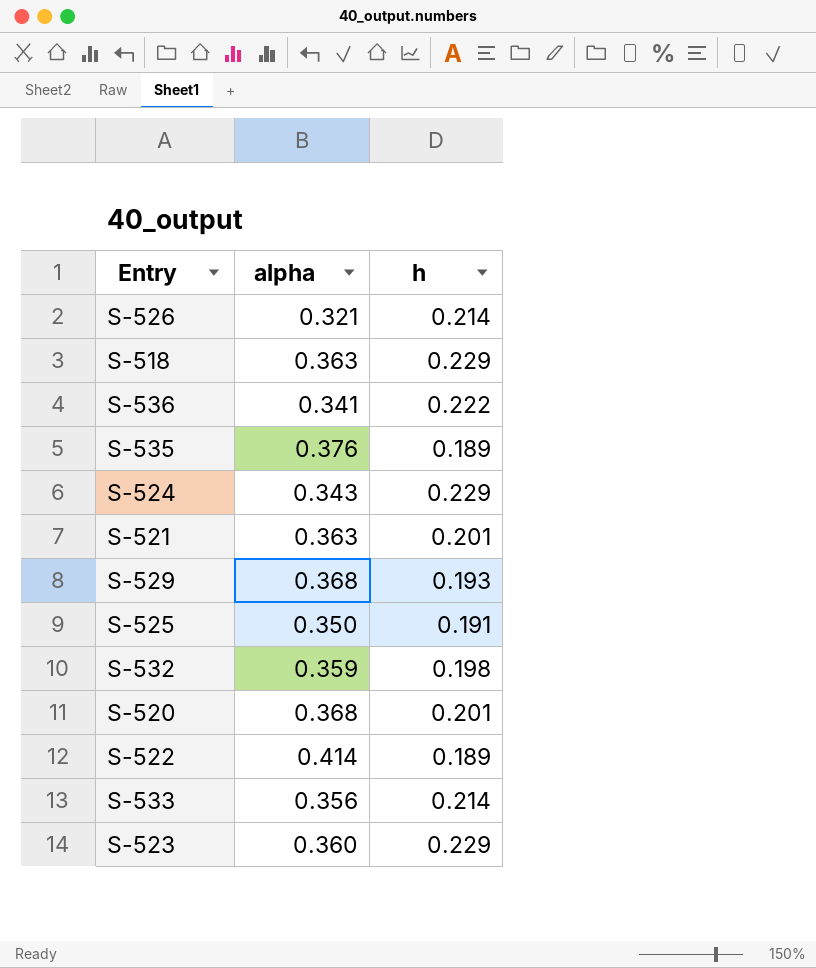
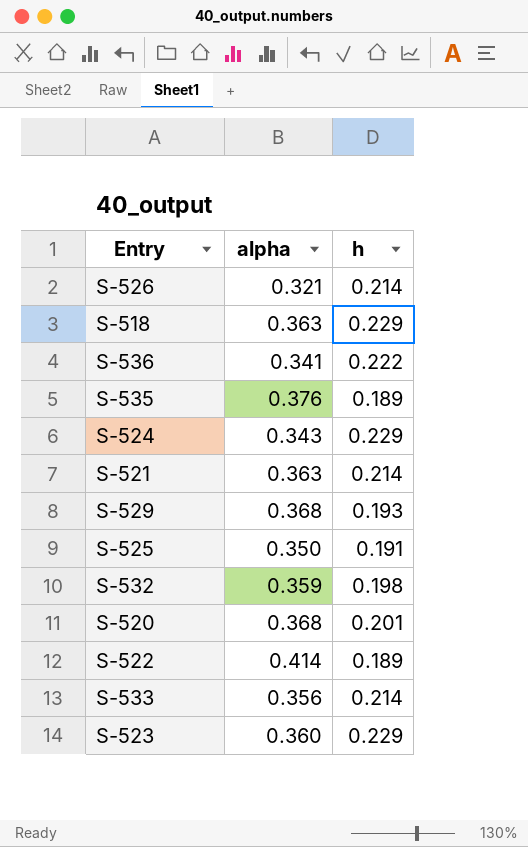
S-521 | h: 0.201 -> 0.214

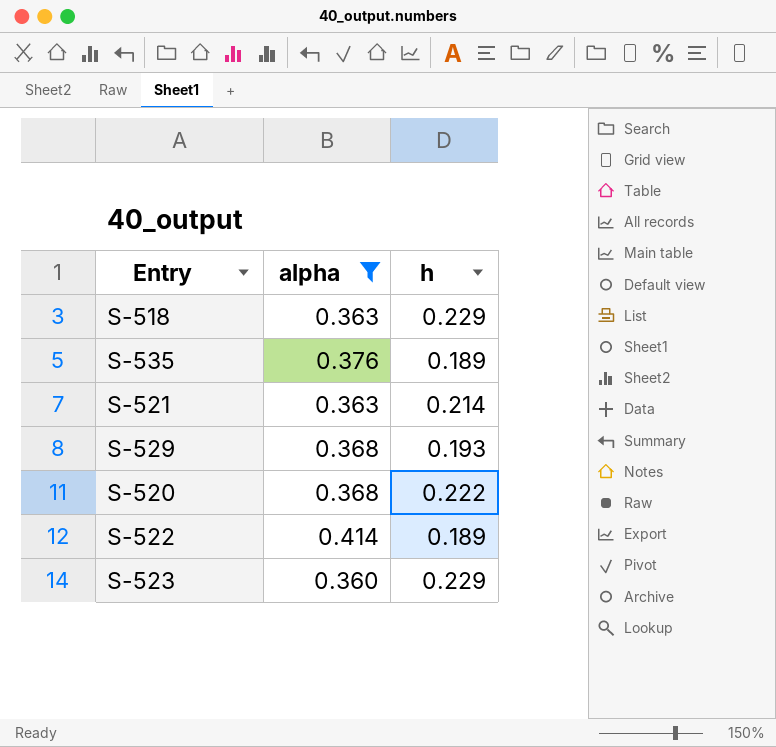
filter: none -> alpha >= 0.360
S-520 | h: 0.201 -> 0.222

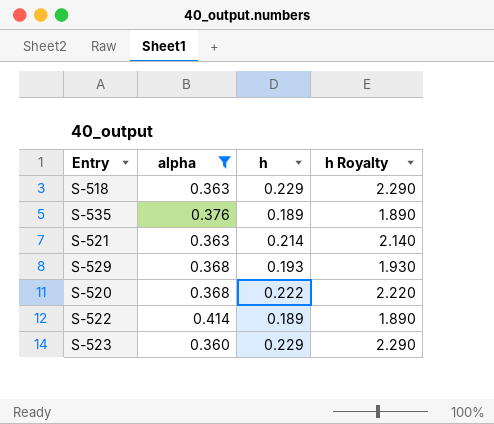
column h Royalty | formula: none -> [h] * 10

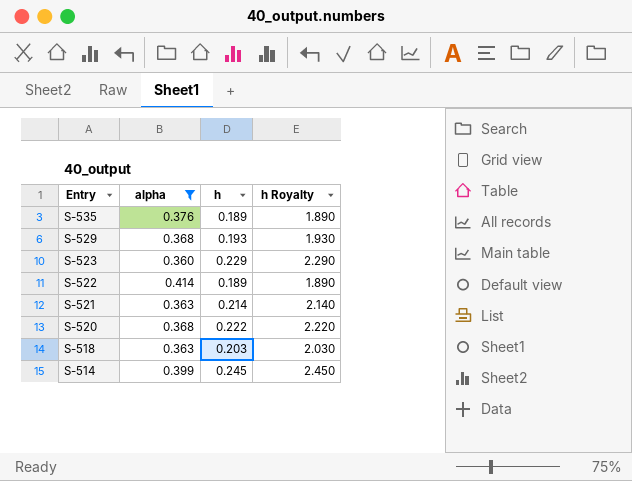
row order: none -> Entry descending
S-518 | h: 0.229 -> 0.203
S-518 | h Royalty: 2.290 -> 2.030
row S-514: none -> 0.399 | 0.245 | 2.450

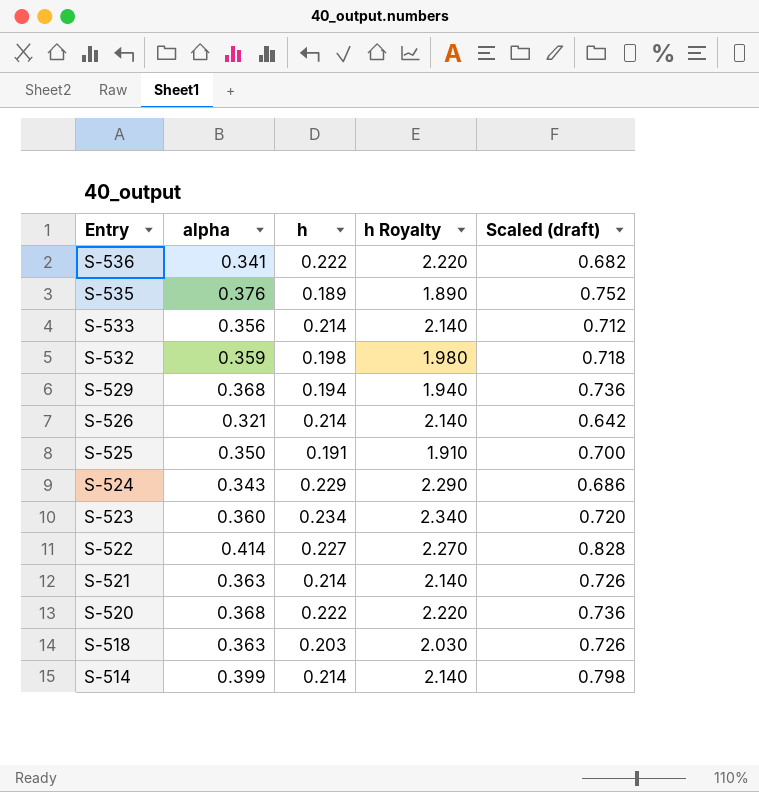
filter: alpha >= 0.360 -> none
column Scaled (draft) | formula: none -> [alpha] * 2
S-529 | h: 0.193 -> 0.194
S-529 | h Royalty: 1.930 -> 1.940
S-523 | h: 0.229 -> 0.234
S-523 | h Royalty: 2.290 -> 2.340
S-522 | h: 0.189 -> 0.227
S-522 | h Royalty: 1.890 -> 2.270
S-514 | h: 0.245 -> 0.214
S-514 | h Royalty: 2.450 -> 2.140

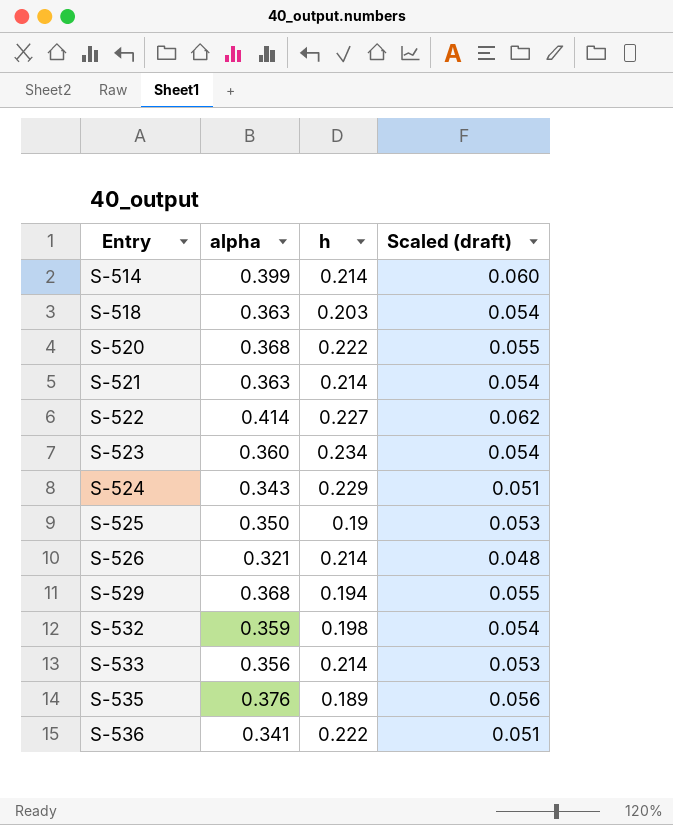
row order: Entry descending -> Entry ascending
column h Royalty | formula: [h] * 10 -> none
column Scaled (draft) | formula: [alpha] * 2 -> [alpha] * 0.15
S-525 | h: 0.191 -> 0.19

